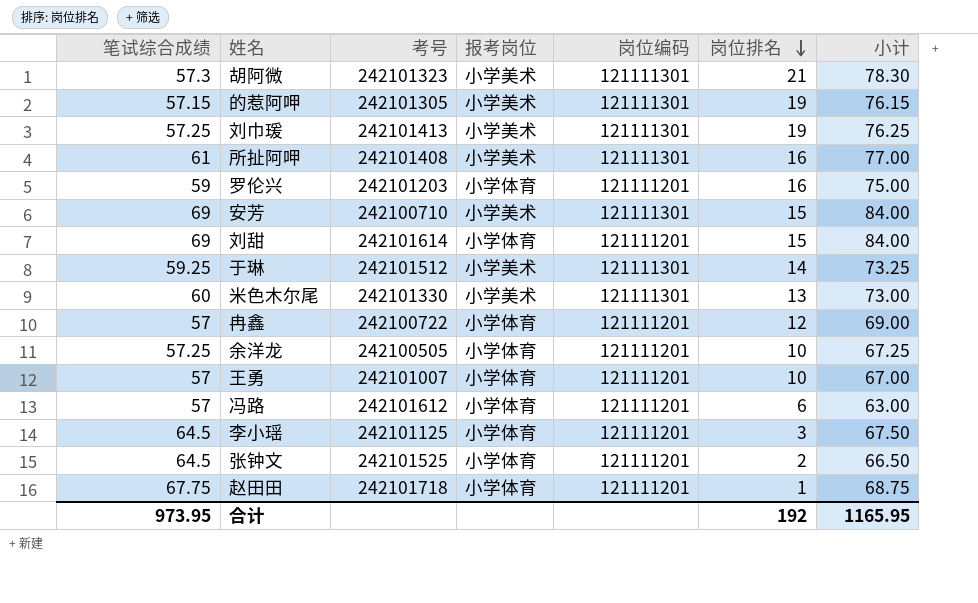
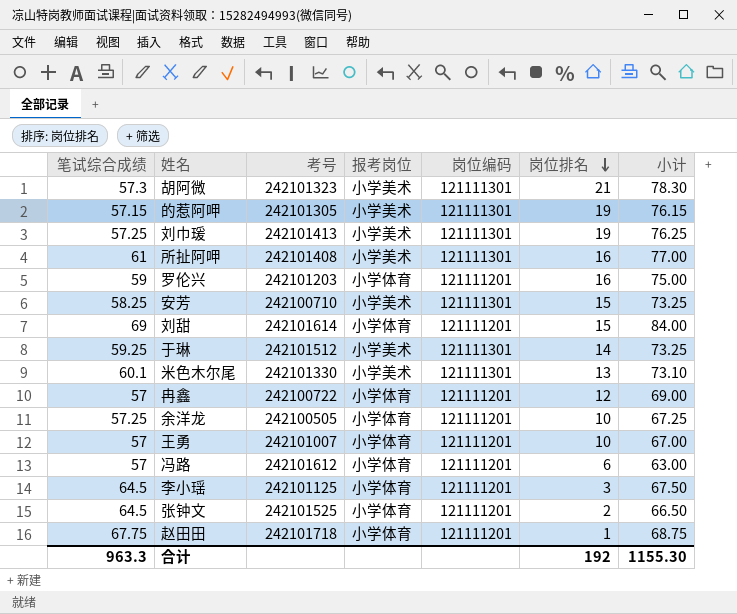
安芳 | 笔试综合成绩: 69 -> 58.25
安芳 | 小计: 84.00 -> 73.25
米色木尔尾 | 笔试综合成绩: 60 -> 60.1
米色木尔尾 | 小计: 73.00 -> 73.10
合计 | 笔试综合成绩: 973.95 -> 963.3
合计 | 小计: 1165.95 -> 1155.30

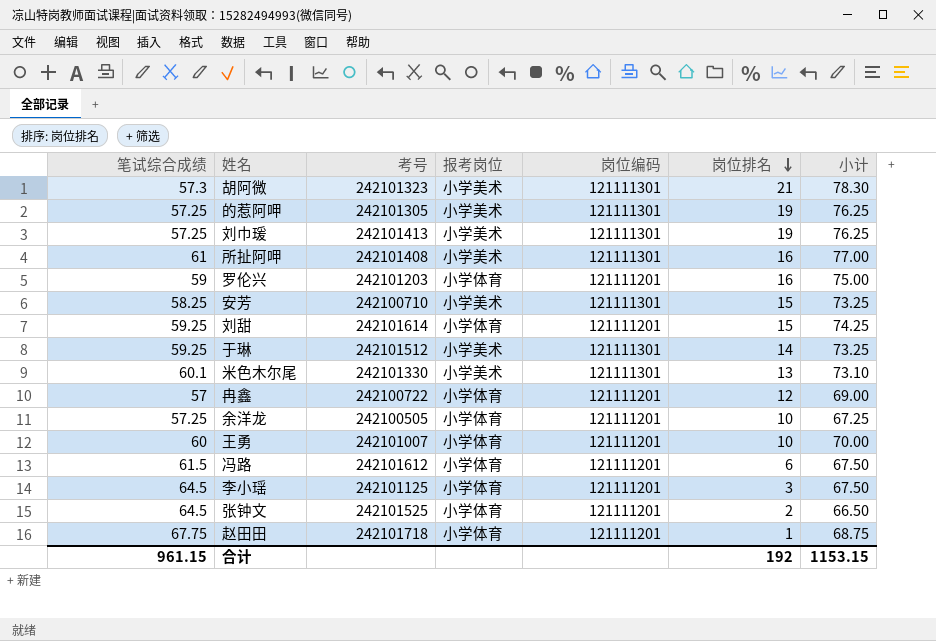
的惹阿呷 | 笔试综合成绩: 57.15 -> 57.25
的惹阿呷 | 小计: 76.15 -> 76.25
刘甜 | 笔试综合成绩: 69 -> 59.25
刘甜 | 小计: 84.00 -> 74.25
王勇 | 笔试综合成绩: 57 -> 60
王勇 | 小计: 67.00 -> 70.00
冯路 | 笔试综合成绩: 57 -> 61.5
冯路 | 小计: 63.00 -> 67.50
合计 | 笔试综合成绩: 963.3 -> 961.15
合计 | 小计: 1155.30 -> 1153.15

